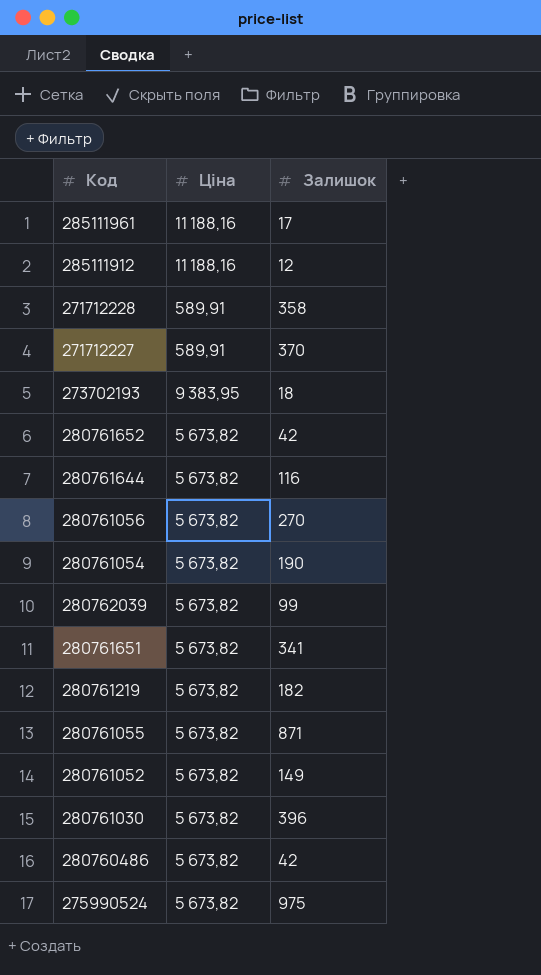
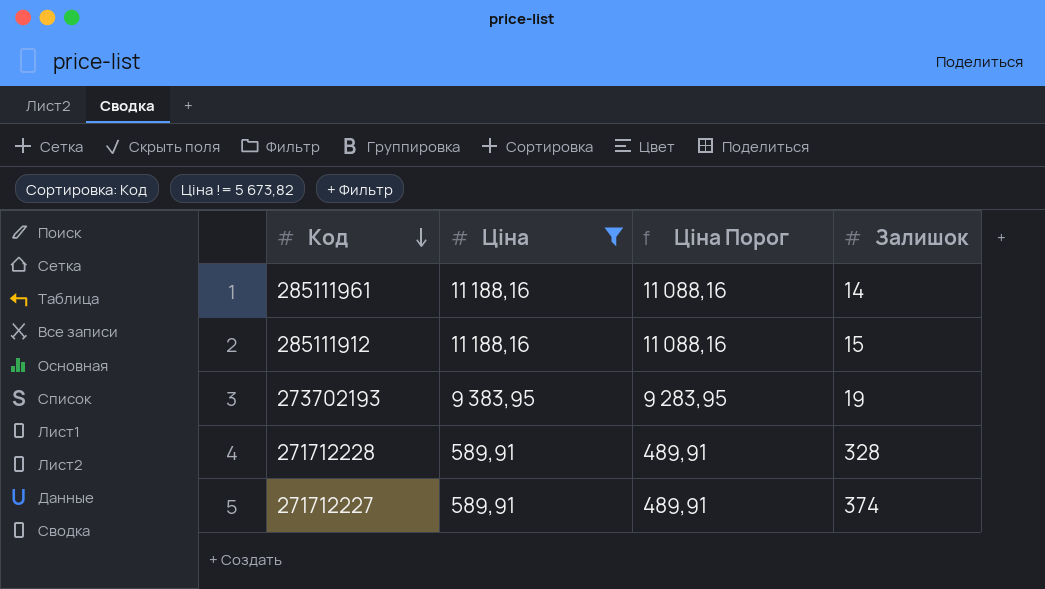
filter: none -> Ціна != 5 673,82
row order: none -> Код descending
column Ціна Порог | formula: none -> [Ціна] - 100
285111961 | Залишок: 17 -> 14
285111912 | Залишок: 12 -> 15
273702193 | Залишок: 18 -> 19
271712228 | Залишок: 358 -> 328
271712227 | Залишок: 370 -> 374

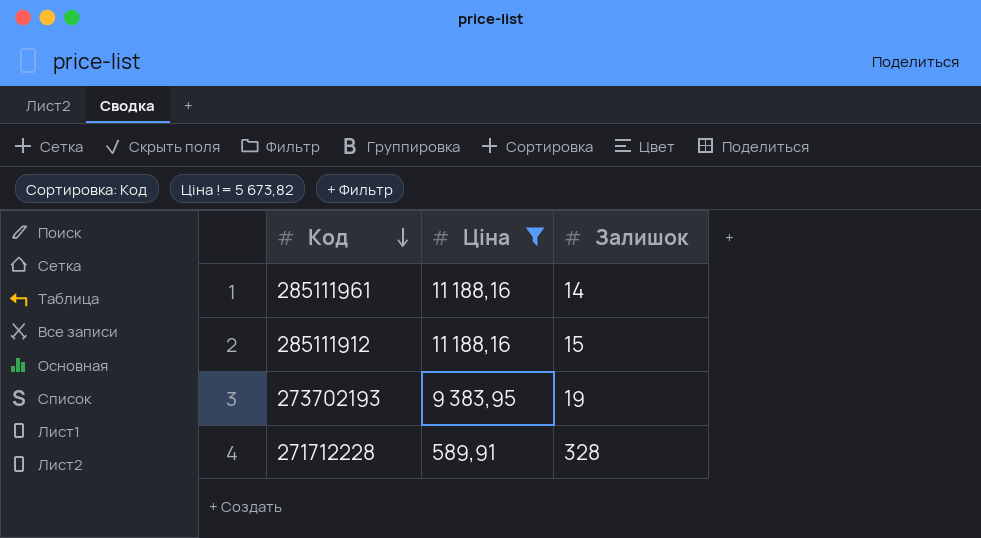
column Ціна Порог | formula: [Ціна] - 100 -> none
row 271712227: 589,91 | 489,91 | 374 -> none

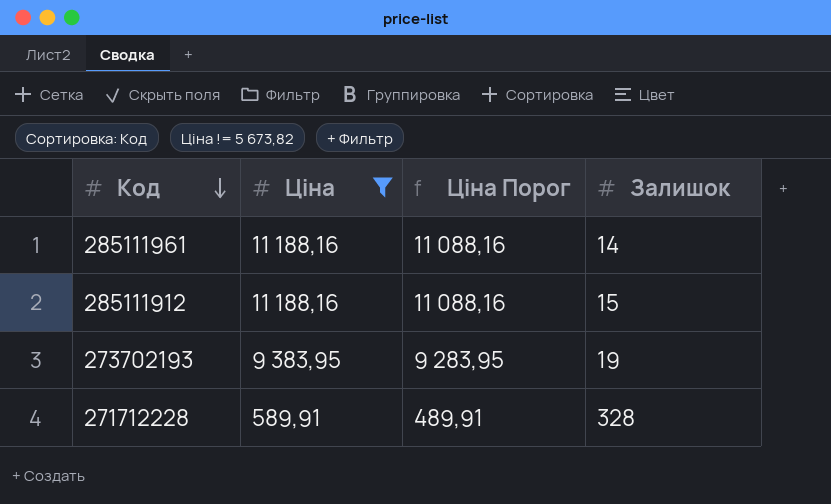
column Ціна Порог | formula: none -> [Ціна] - 100

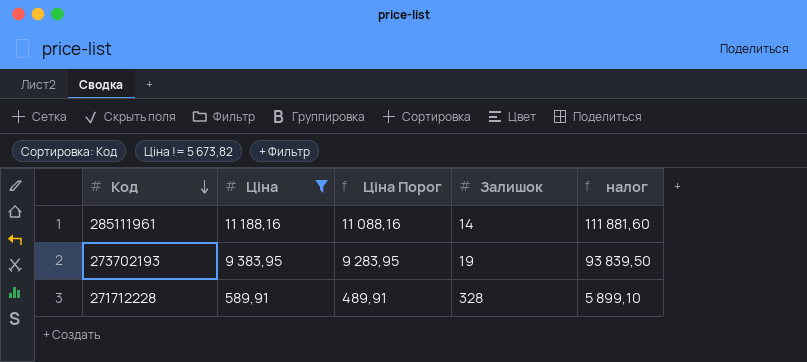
column налог | formula: none -> [Ціна] * 10
row 285111912: 11 188,16 | 11 088,16 | 15 -> none

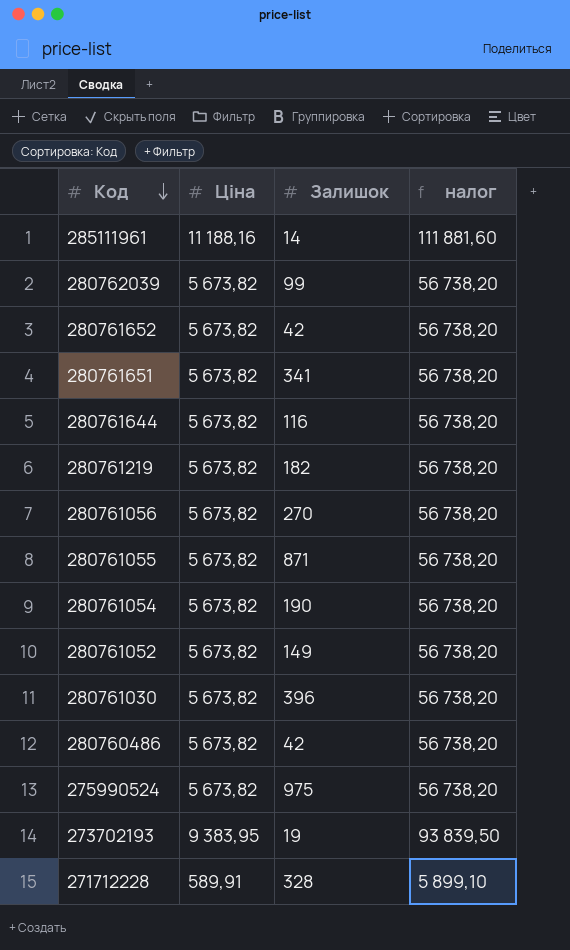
filter: Ціна != 5 673,82 -> none
column Ціна Порог | formula: [Ціна] - 100 -> none

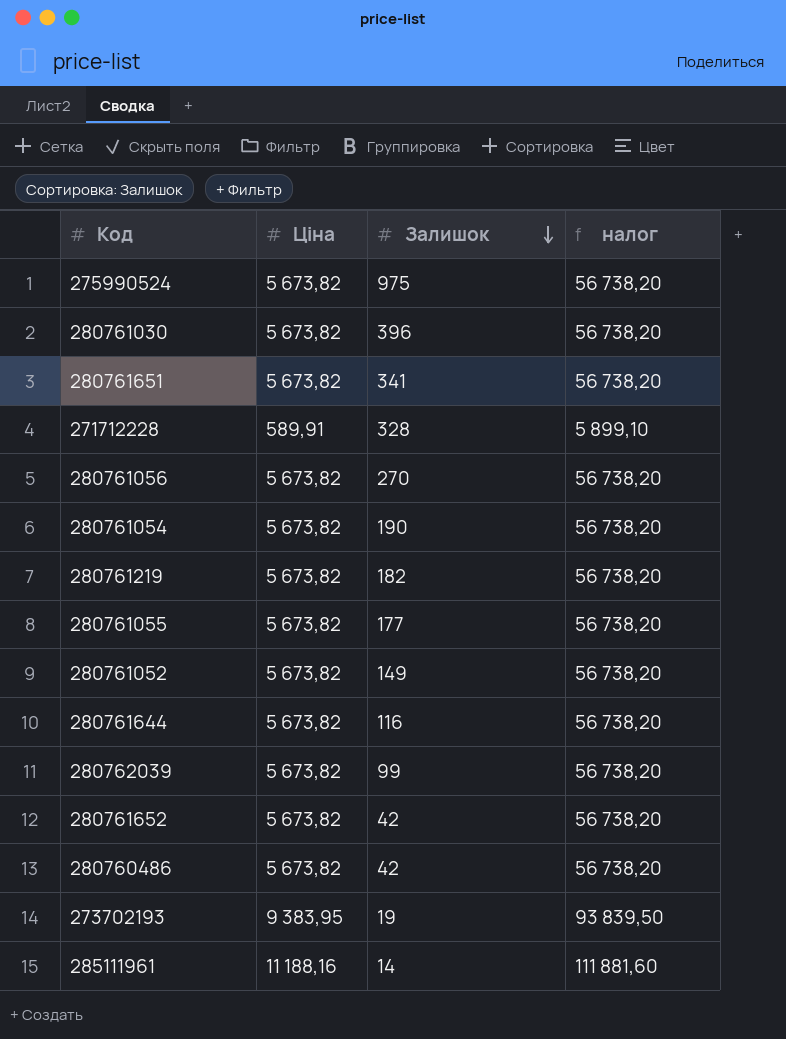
row order: Код descending -> Залишок descending
280761055 | Залишок: 871 -> 177

